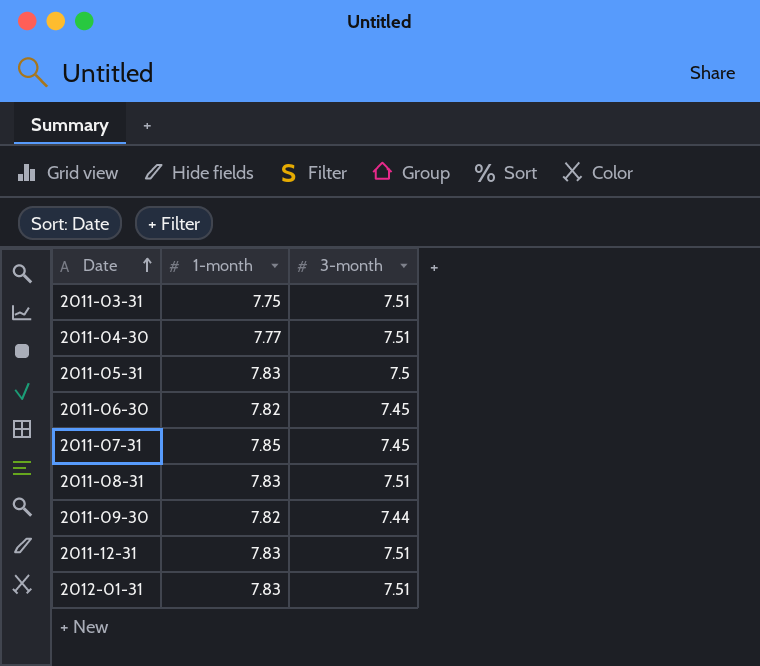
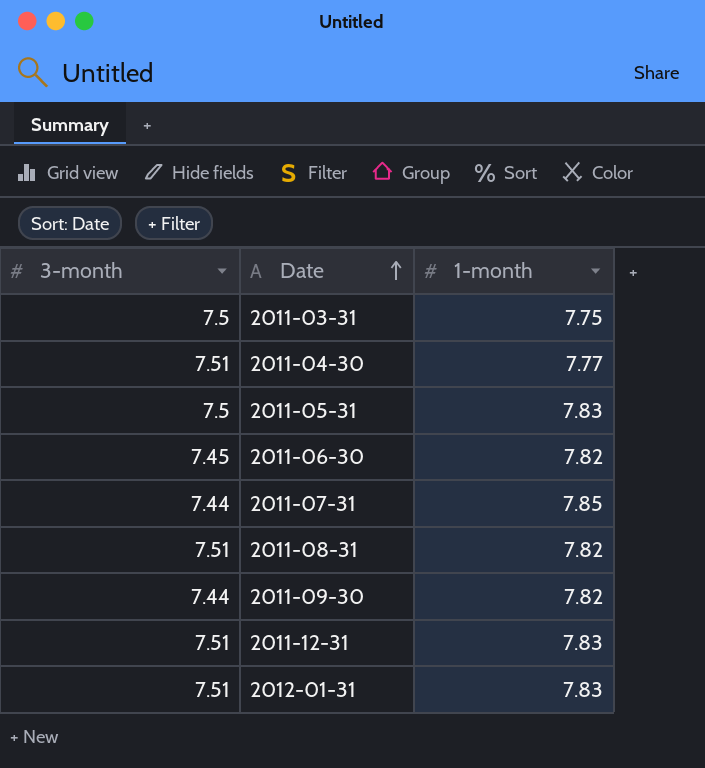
column 3-month | position: 3 -> 1
2011-03-31 | 3-month: 7.51 -> 7.5
2011-07-31 | 3-month: 7.45 -> 7.44
2011-08-31 | 1-month: 7.83 -> 7.82

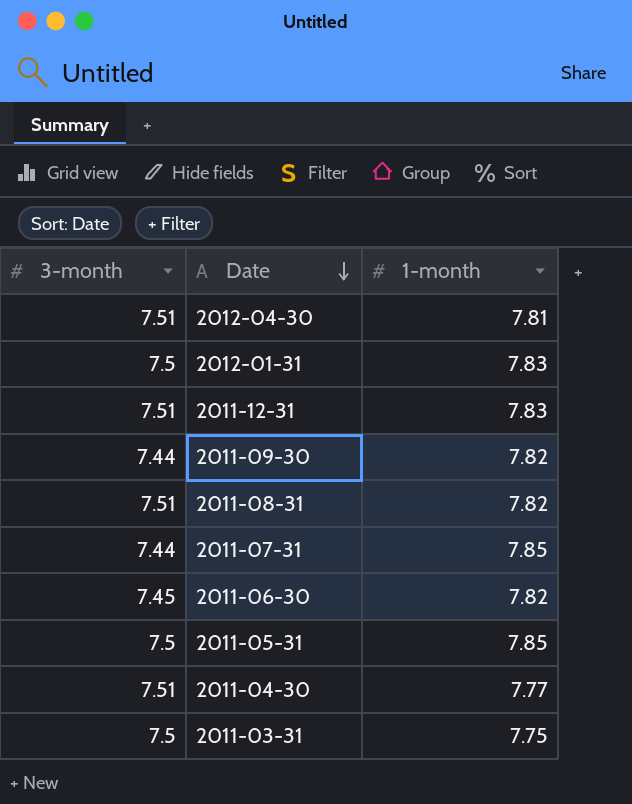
row order: Date ascending -> Date descending
row 2012-04-30: none -> 7.51 | 7.81
2012-01-31 | 3-month: 7.51 -> 7.5
2011-05-31 | 1-month: 7.83 -> 7.85

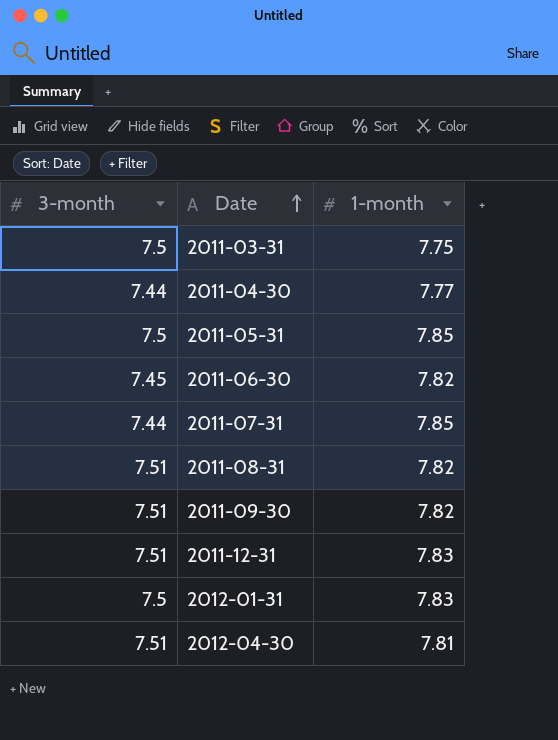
row order: Date descending -> Date ascending
2011-04-30 | 3-month: 7.51 -> 7.44
2011-09-30 | 3-month: 7.44 -> 7.51

